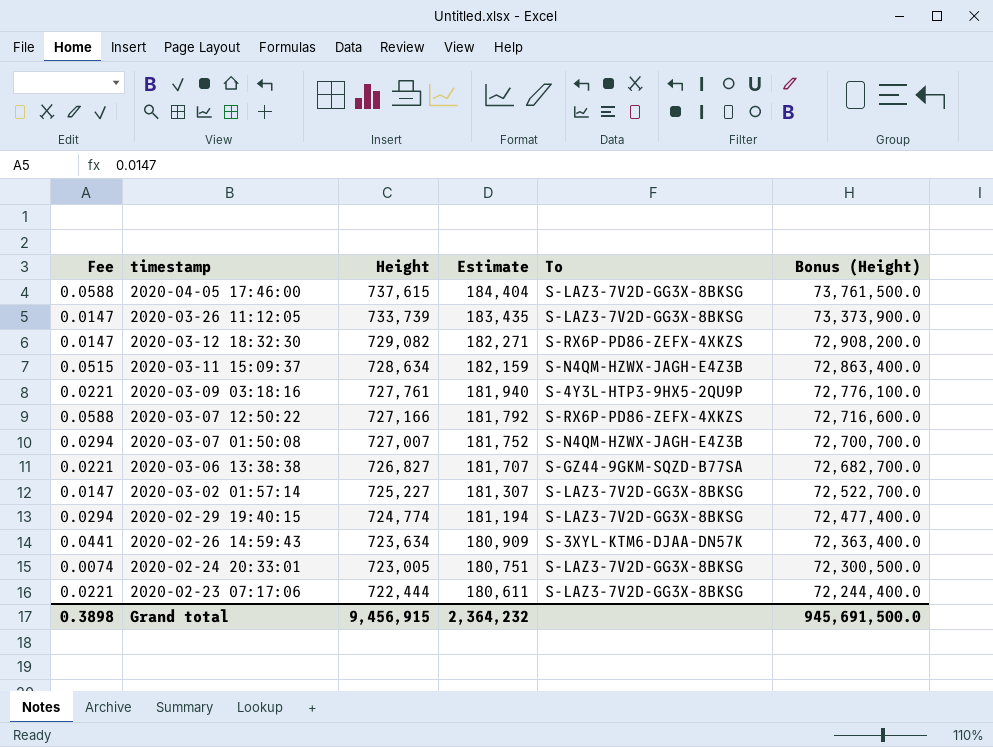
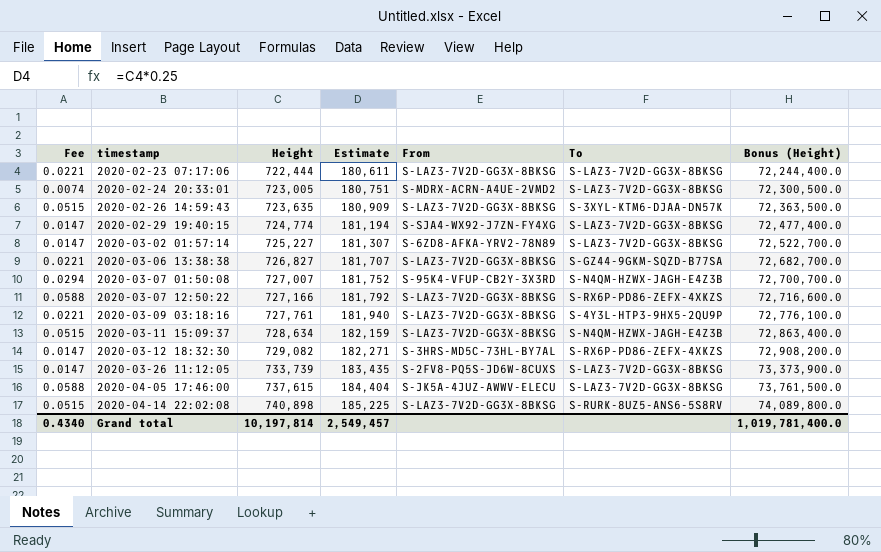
row order: timestamp descending -> timestamp ascending
column From | position: none -> 5
2020-02-26 14:59:43 | Fee: 0.0441 -> 0.0515
2020-02-26 14:59:43 | Height: 723,634 -> 723,635
2020-02-26 14:59:43 | Bonus (Height): 72,363,400.0 -> 72,363,500.0
2020-02-29 19:40:15 | Fee: 0.0294 -> 0.0147
row 2020-04-14 22:02:08: none -> 0.0515 | 740,898 | 185,225 | S-LAZ3-7V2D-GG3X-8BKSG | S-RURK-8UZ5-ANS6-5S8RV | 74,089,800.0
Grand total | Fee: 0.3898 -> 0.4340
Grand total | Height: 9,456,915 -> 10,197,814
Grand total | Estimate: 2,364,232 -> 2,549,457
Grand total | Bonus (Height): 945,691,500.0 -> 1,019,781,400.0

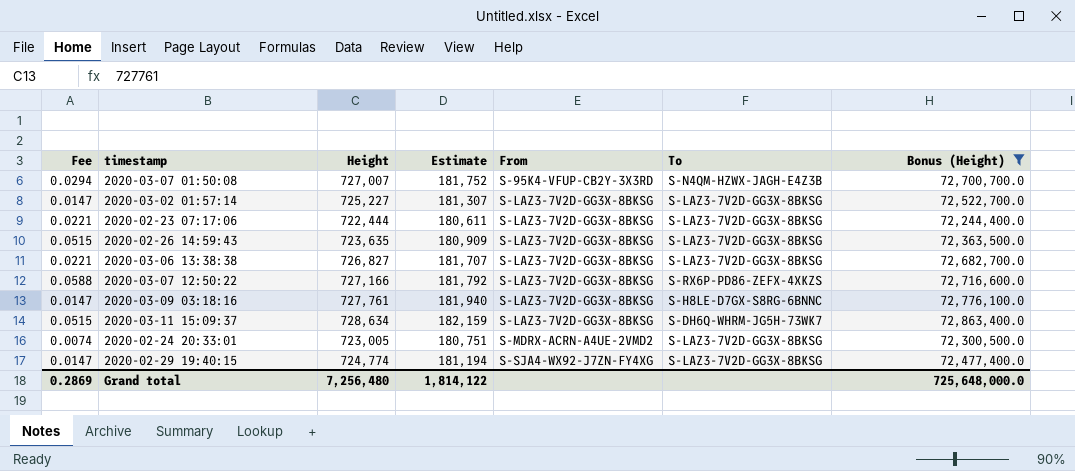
filter: none -> Bonus (Height) <= 72,863,400.0
row order: timestamp ascending -> From ascending
2020-03-02 01:57:14 | From: S-6ZD8-AFKA-YRV2-78N89 -> S-LAZ3-7V2D-GG3X-8BKSG
2020-02-26 14:59:43 | To: S-3XYL-KTM6-DJAA-DN57K -> S-LAZ3-7V2D-GG3X-8BKSG
2020-03-06 13:38:38 | To: S-GZ44-9GKM-SQZD-B77SA -> S-LAZ3-7V2D-GG3X-8BKSG
2020-03-09 03:18:16 | Fee: 0.0221 -> 0.0147
2020-03-09 03:18:16 | To: S-4Y3L-HTP3-9HX5-2QU9P -> S-H8LE-D7GX-S8RG-6BNNC
2020-03-11 15:09:37 | To: S-N4QM-HZWX-JAGH-E4Z3B -> S-DH6Q-WHRM-JG5H-73WK7
Grand total | Fee: 0.4340 -> 0.2869
Grand total | Height: 10,197,814 -> 7,256,480
Grand total | Estimate: 2,549,457 -> 1,814,122
Grand total | Bonus (Height): 1,019,781,400.0 -> 725,648,000.0

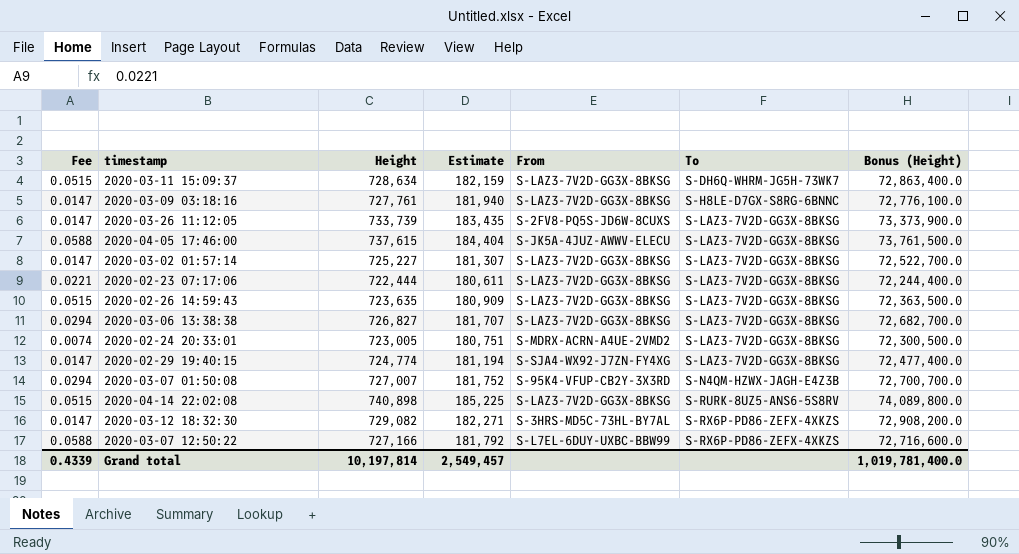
filter: Bonus (Height) <= 72,863,400.0 -> none
row order: From ascending -> To ascending
2020-03-06 13:38:38 | Fee: 0.0221 -> 0.0294
2020-03-07 12:50:22 | From: S-LAZ3-7V2D-GG3X-8BKSG -> S-L7EL-6DUY-UXBC-BBW99
Grand total | Fee: 0.2869 -> 0.4339
Grand total | Height: 7,256,480 -> 10,197,814
Grand total | Estimate: 1,814,122 -> 2,549,457
Grand total | Bonus (Height): 725,648,000.0 -> 1,019,781,400.0

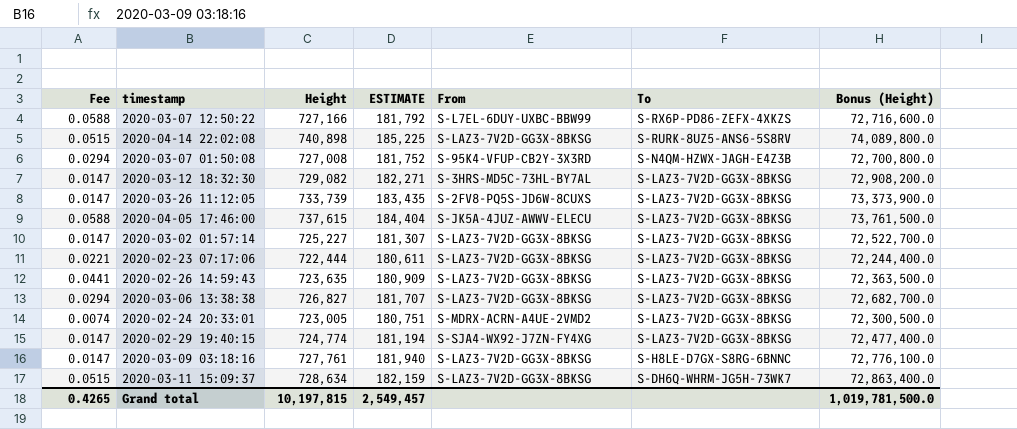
row order: To ascending -> To descending
column name: Estimate -> ESTIMATE
2020-03-07 01:50:08 | Height: 727,007 -> 727,008
2020-03-07 01:50:08 | Bonus (Height): 72,700,700.0 -> 72,700,800.0
2020-03-12 18:32:30 | To: S-RX6P-PD86-ZEFX-4XKZS -> S-LAZ3-7V2D-GG3X-8BKSG
2020-02-26 14:59:43 | Fee: 0.0515 -> 0.0441
Grand total | Fee: 0.4339 -> 0.4265
Grand total | Height: 10,197,814 -> 10,197,815
Grand total | Bonus (Height): 1,019,781,400.0 -> 1,019,781,500.0

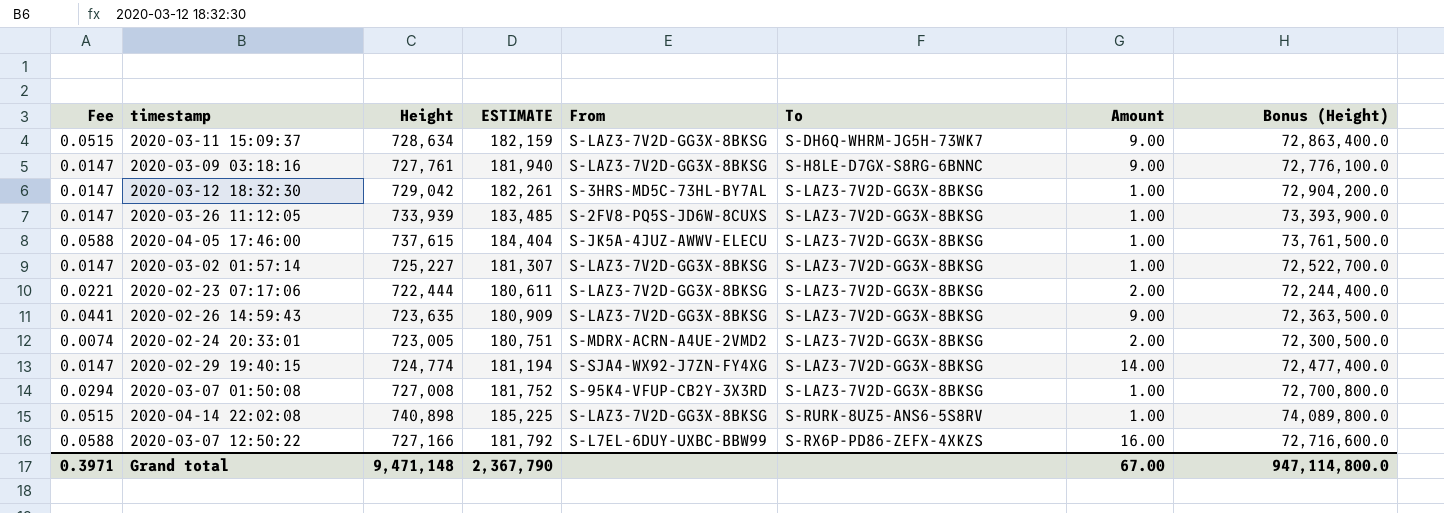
row order: To descending -> To ascending
column Amount | position: none -> 7
row 2020-03-06 13:38:38: 0.0294 | 726,827 | 181,707 | S-LAZ3-7V2D-GG3X-8BKSG | S-LAZ3-7V2D-GG3X-8BKSG | 72,682,700.0 -> none
2020-03-12 18:32:30 | Height: 729,082 -> 729,042
2020-03-12 18:32:30 | ESTIMATE: 182,271 -> 182,261
2020-03-12 18:32:30 | Bonus (Height): 72,908,200.0 -> 72,904,200.0
2020-03-26 11:12:05 | Height: 733,739 -> 733,939
2020-03-26 11:12:05 | ESTIMATE: 183,435 -> 183,485
2020-03-26 11:12:05 | Bonus (Height): 73,373,900.0 -> 73,393,900.0
2020-03-07 01:50:08 | To: S-N4QM-HZWX-JAGH-E4Z3B -> S-LAZ3-7V2D-GG3X-8BKSG
Grand total | Fee: 0.4265 -> 0.3971
Grand total | Height: 10,197,815 -> 9,471,148
Grand total | ESTIMATE: 2,549,457 -> 2,367,790
Grand total | Bonus (Height): 1,019,781,500.0 -> 947,114,800.0

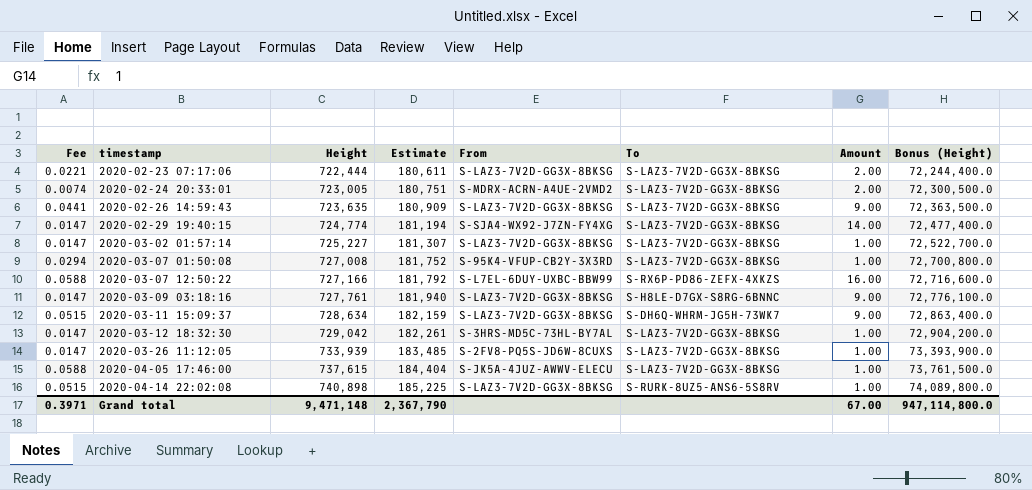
row order: To ascending -> timestamp ascending
column name: ESTIMATE -> Estimate

